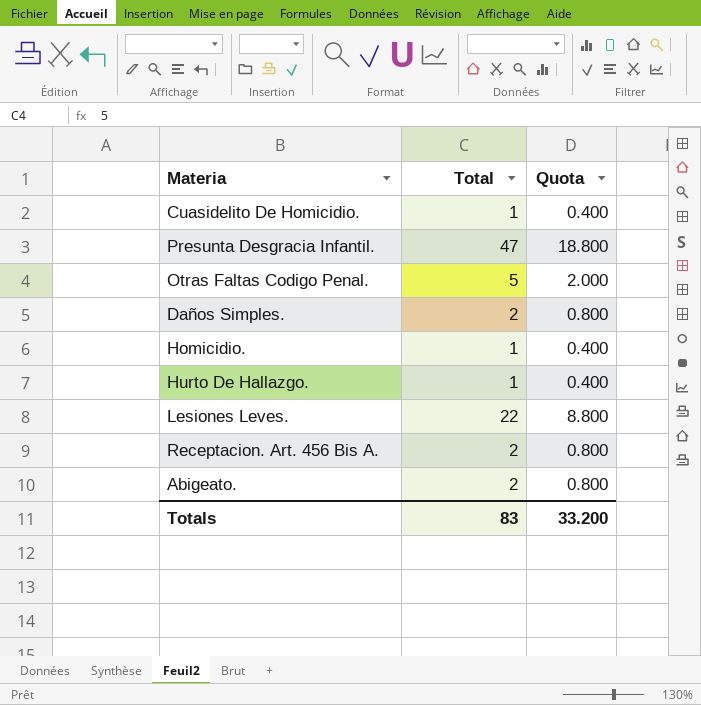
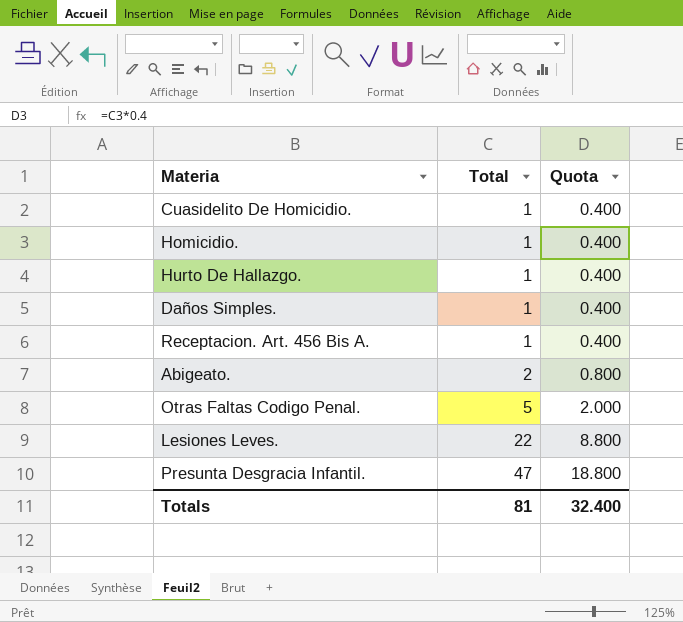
row order: none -> Total ascending
Daños Simples. | Total: 2 -> 1
Daños Simples. | Quota: 0.800 -> 0.400
Receptacion. Art. 456 Bis A. | Total: 2 -> 1
Receptacion. Art. 456 Bis A. | Quota: 0.800 -> 0.400
Totals | Total: 83 -> 81
Totals | Quota: 33.200 -> 32.400

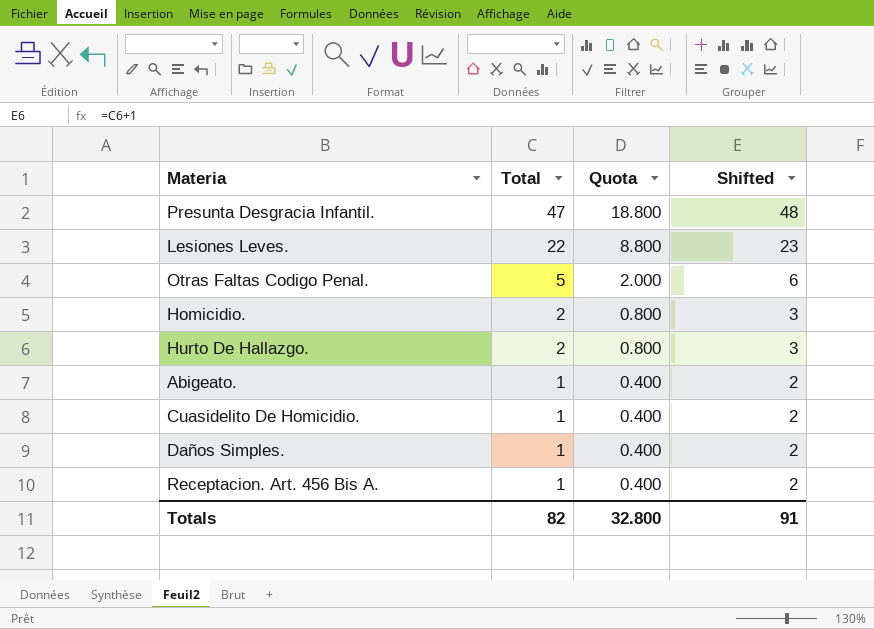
row order: Total ascending -> Total descending
column Shifted | formula: none -> [Total] + 1
Homicidio. | Total: 1 -> 2
Homicidio. | Quota: 0.400 -> 0.800
Hurto De Hallazgo. | Total: 1 -> 2
Hurto De Hallazgo. | Quota: 0.400 -> 0.800
Abigeato. | Total: 2 -> 1
Abigeato. | Quota: 0.800 -> 0.400
Totals | Total: 81 -> 82
Totals | Quota: 32.400 -> 32.800

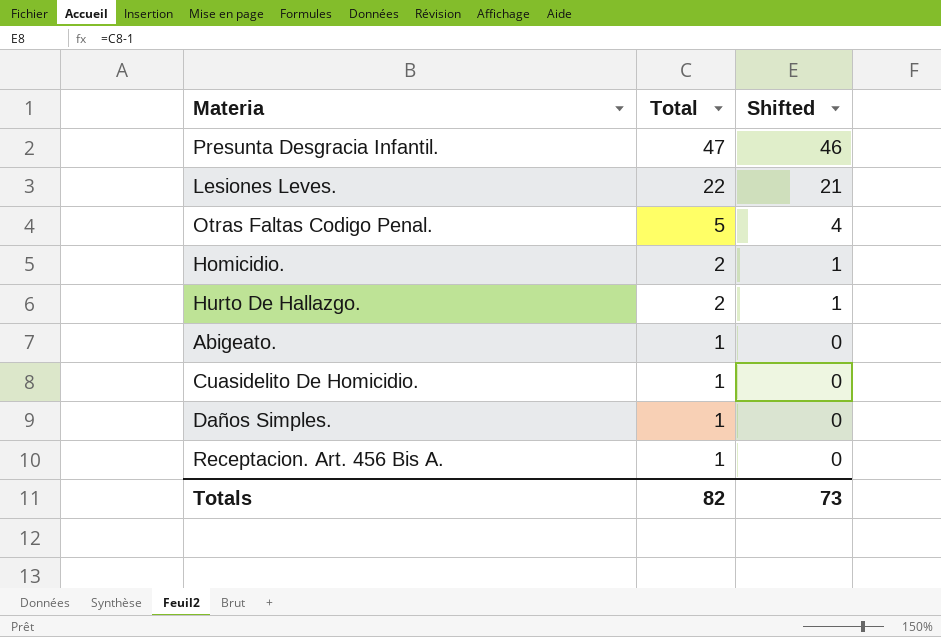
column Quota | formula: [Total] * 0.4 -> none
column Shifted | formula: [Total] + 1 -> [Total] - 1
Totals | Shifted: 91 -> 73

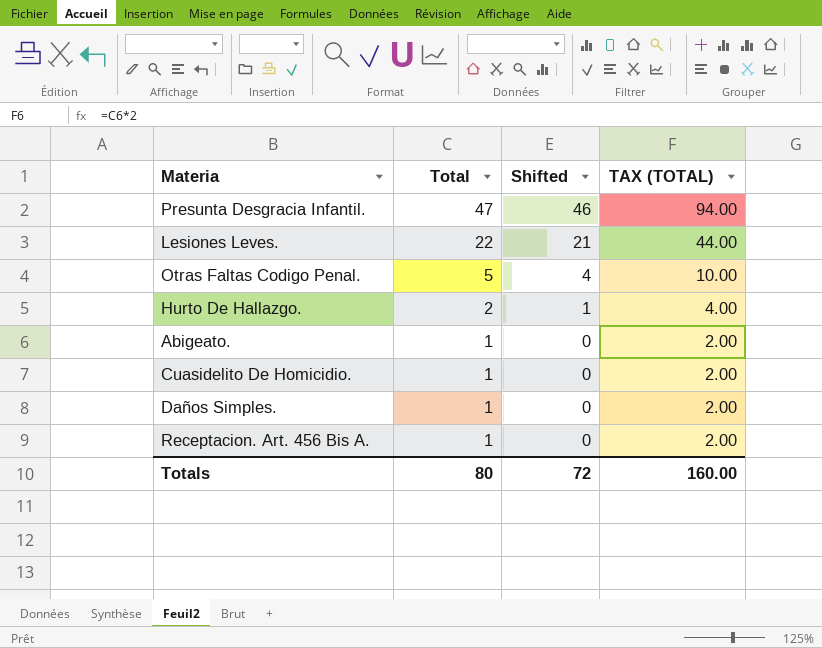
column TAX (TOTAL) | formula: none -> [Total] * 2
row Homicidio.: 2 | 1 -> none
Totals | Total: 82 -> 80
Totals | Shifted: 73 -> 72

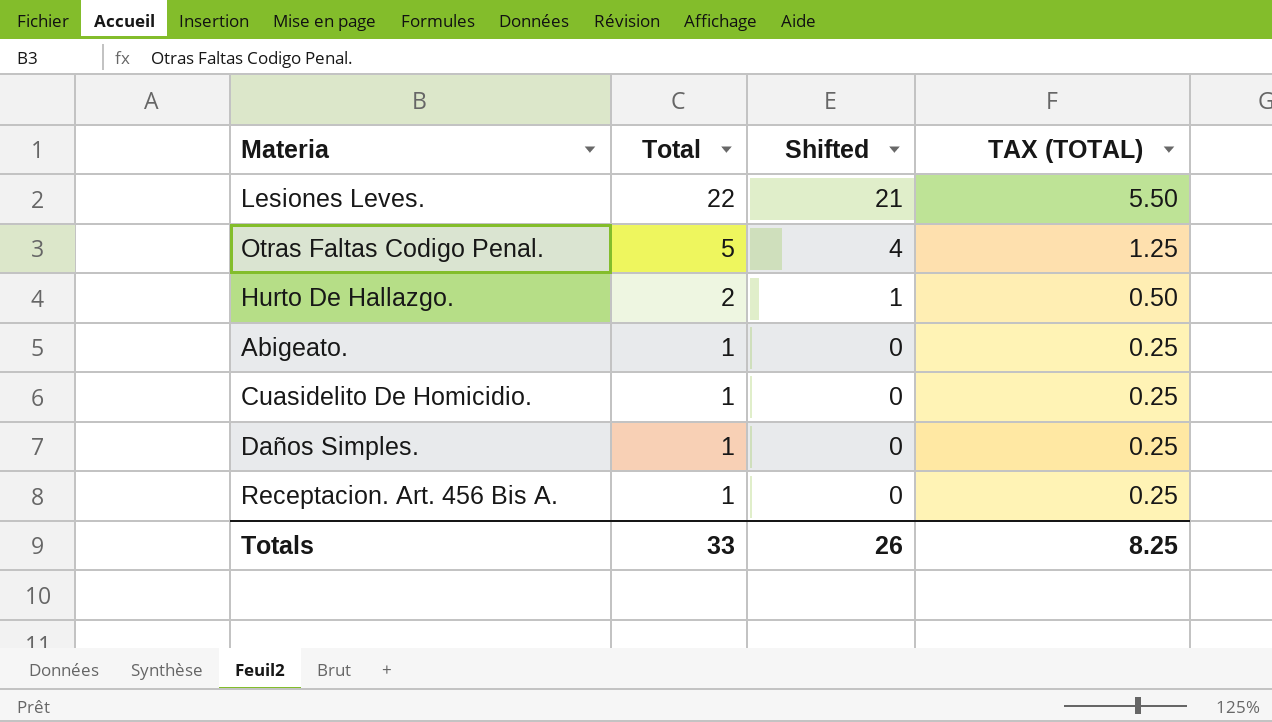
column TAX (TOTAL) | formula: [Total] * 2 -> [Total] * 0.25
row Presunta Desgracia Infantil.: 47 | 46 | 94.00 -> none
Totals | Total: 80 -> 33
Totals | Shifted: 72 -> 26
Totals | TAX (TOTAL): 160.00 -> 8.25

